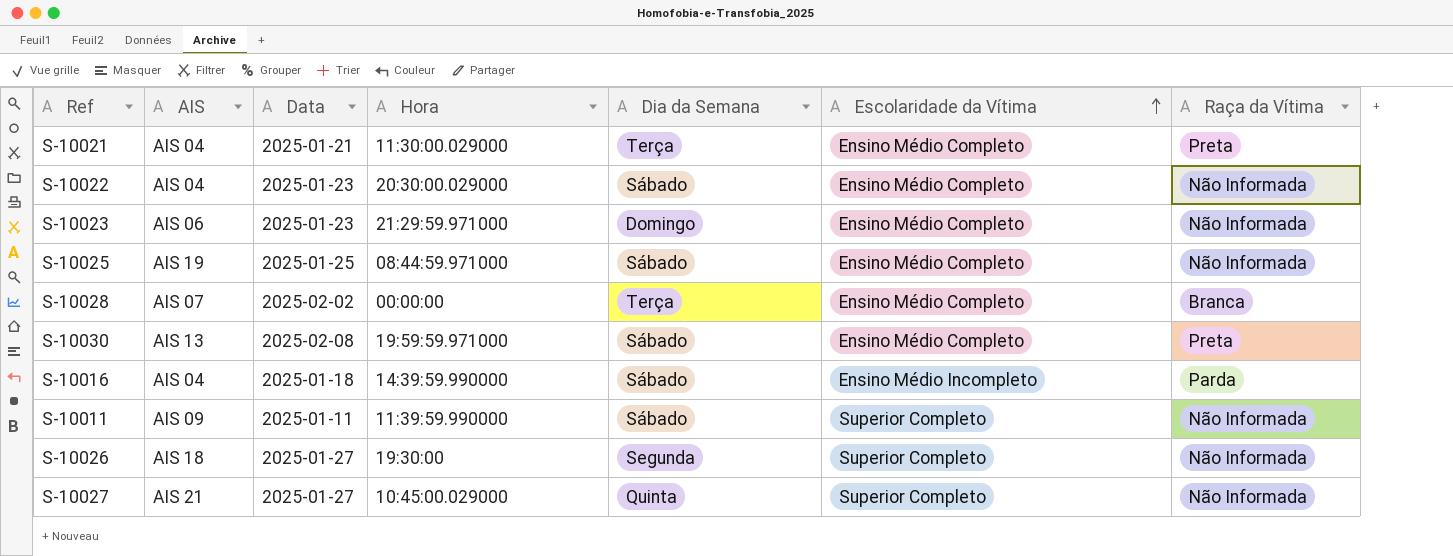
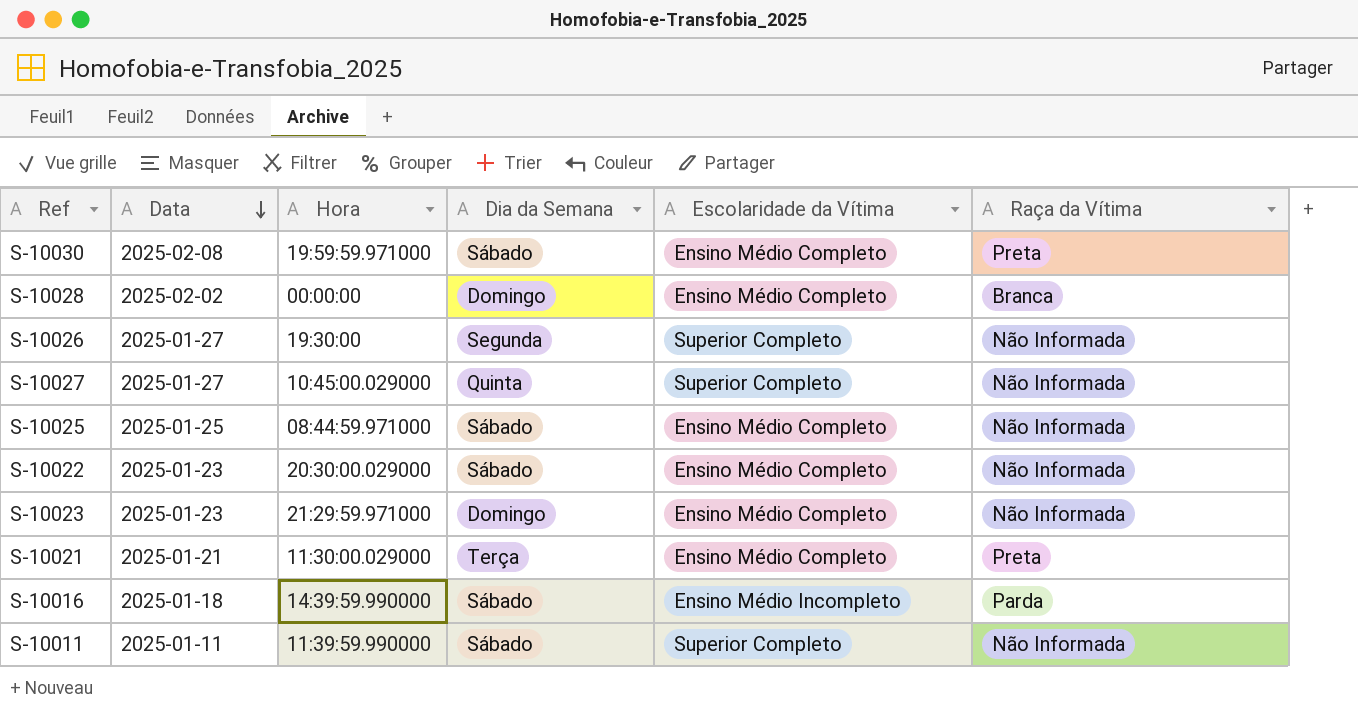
row order: Escolaridade da Vítima ascending -> Data descending
column AIS | position: 2 -> none
S-10028 | Dia da Semana: Terça -> Domingo

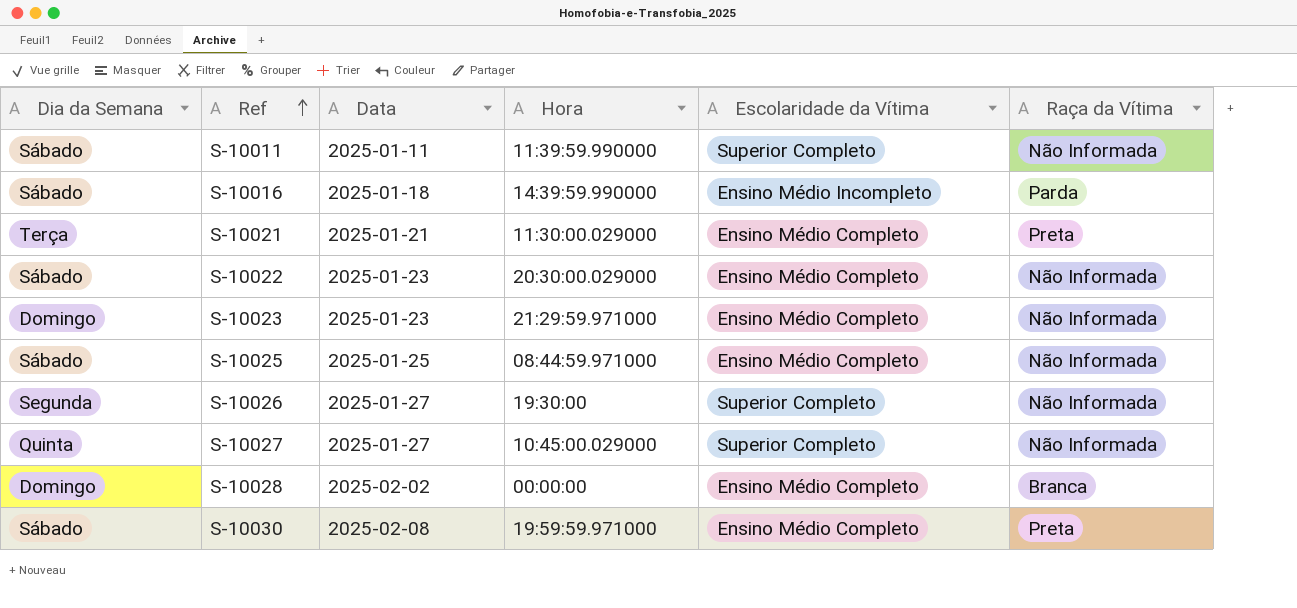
row order: Data descending -> Ref ascending
column Dia da Semana | position: 4 -> 1

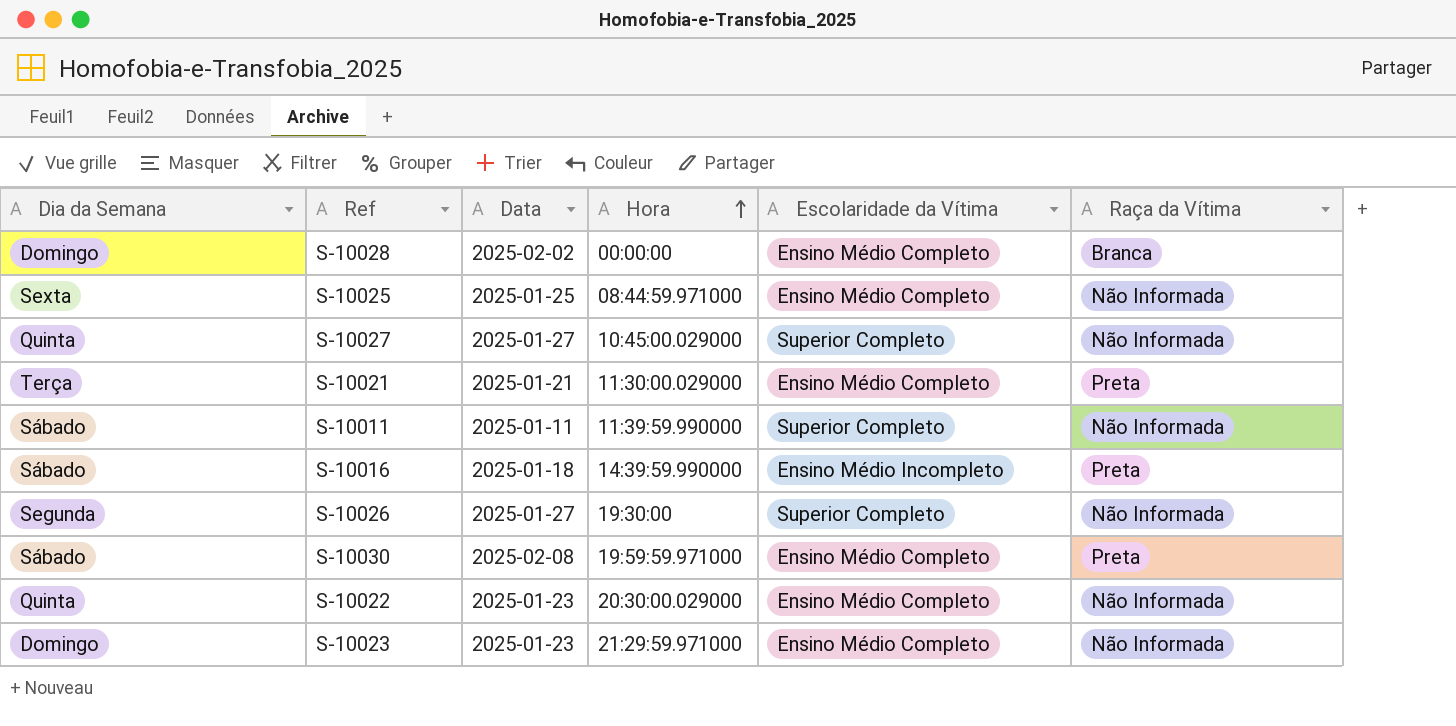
row order: Ref ascending -> Hora ascending
S-10025 | Dia da Semana: Sábado -> Sexta
S-10016 | Raça da Vítima: Parda -> Preta
S-10022 | Dia da Semana: Sábado -> Quinta

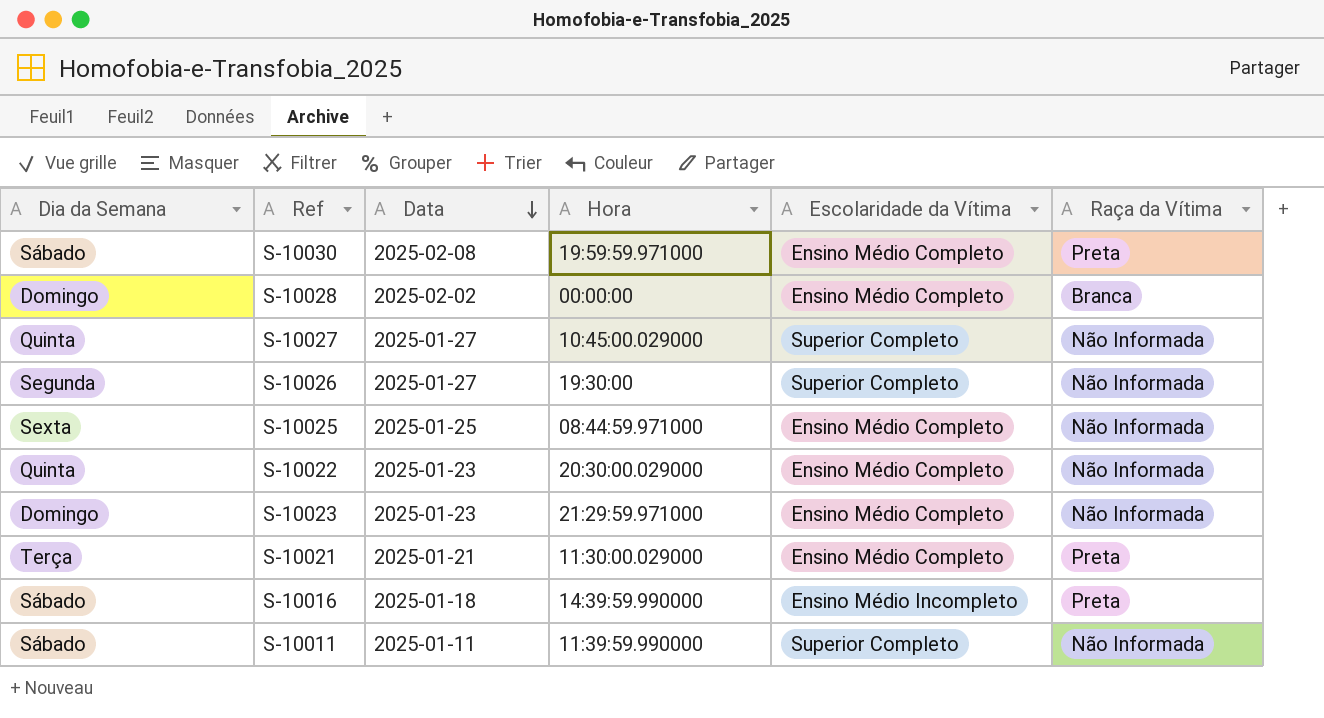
row order: Hora ascending -> Data descending

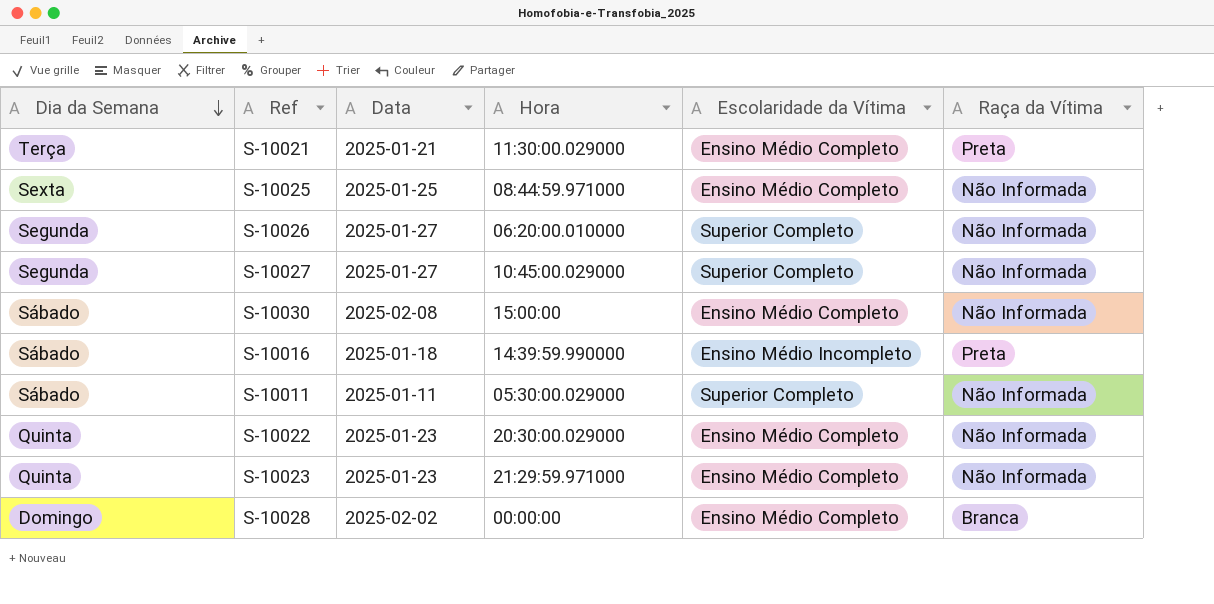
row order: Data descending -> Dia da Semana descending
S-10026 | Hora: 19:30:00 -> 06:20:00.010000
S-10027 | Dia da Semana: Quinta -> Segunda
S-10030 | Hora: 19:59:59.971000 -> 15:00:00
S-10030 | Raça da Vítima: Preta -> Não Informada
S-10011 | Hora: 11:39:59.990000 -> 05:30:00.029000
S-10023 | Dia da Semana: Domingo -> Quinta

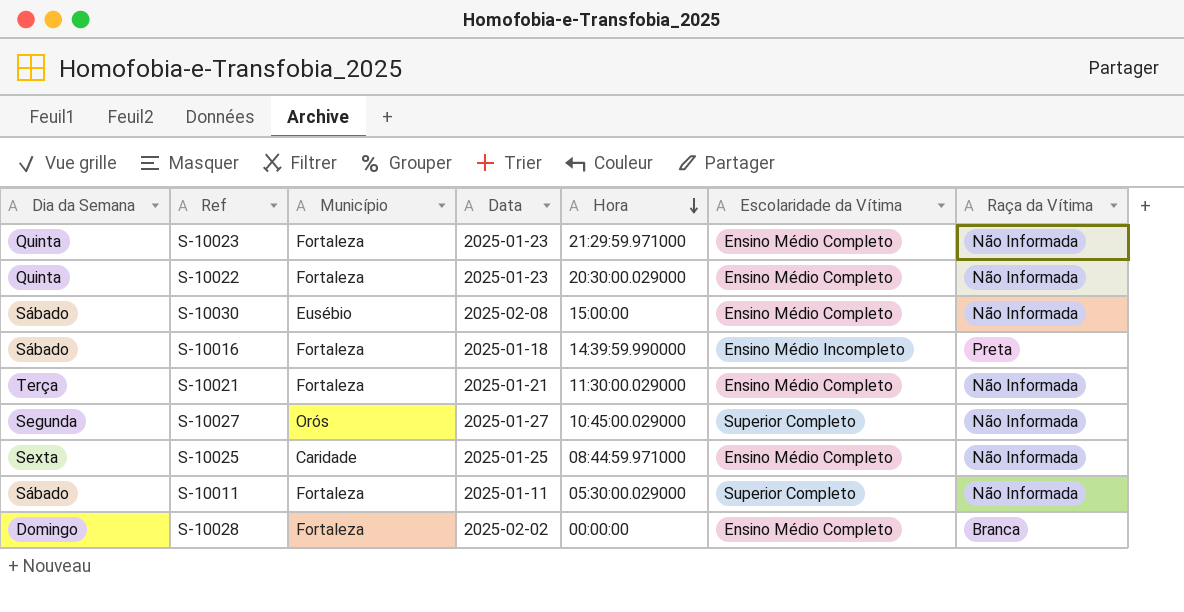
row order: Dia da Semana descending -> Hora descending
column Município | position: none -> 3
row S-10026: Segunda | 2025-01-27 | 06:20:00.010000 | Superior Completo | Não Informada -> none
S-10021 | Raça da Vítima: Preta -> Não Informada

